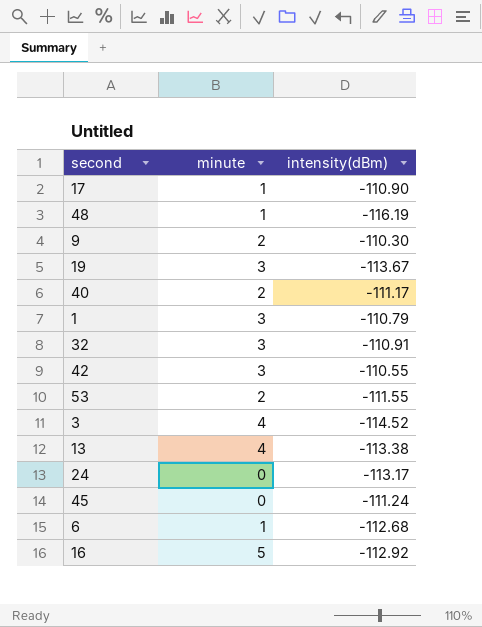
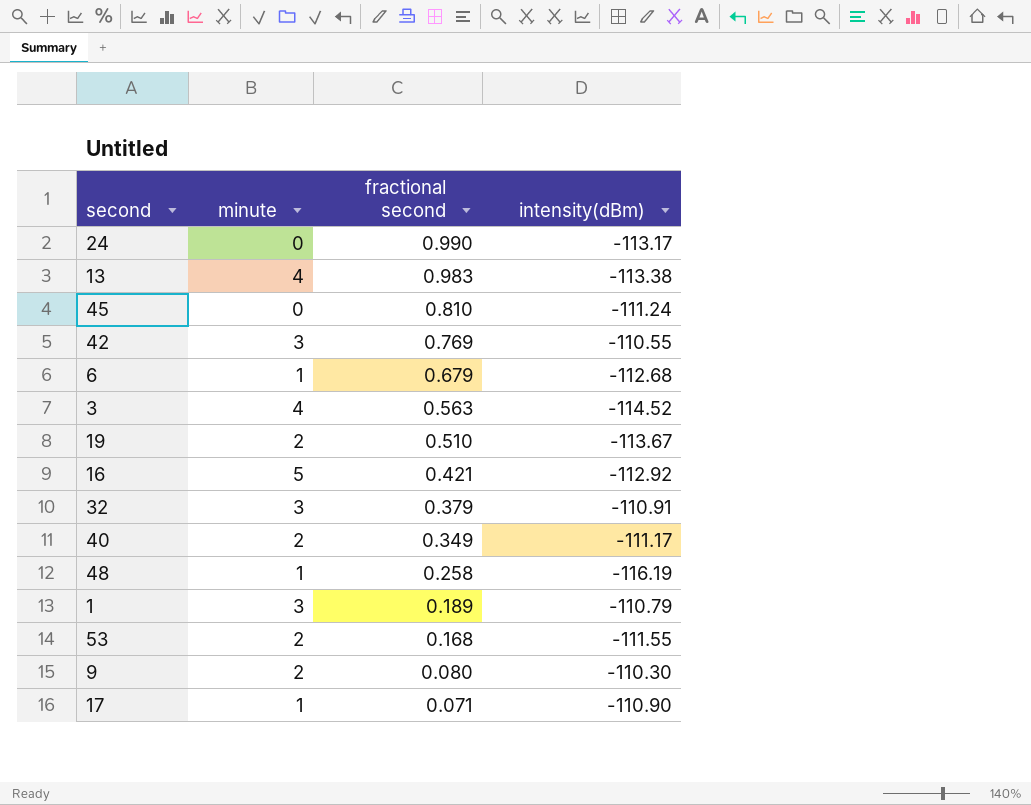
row order: none -> fractional second descending
column fractional second | position: none -> 3
19 | minute: 3 -> 2

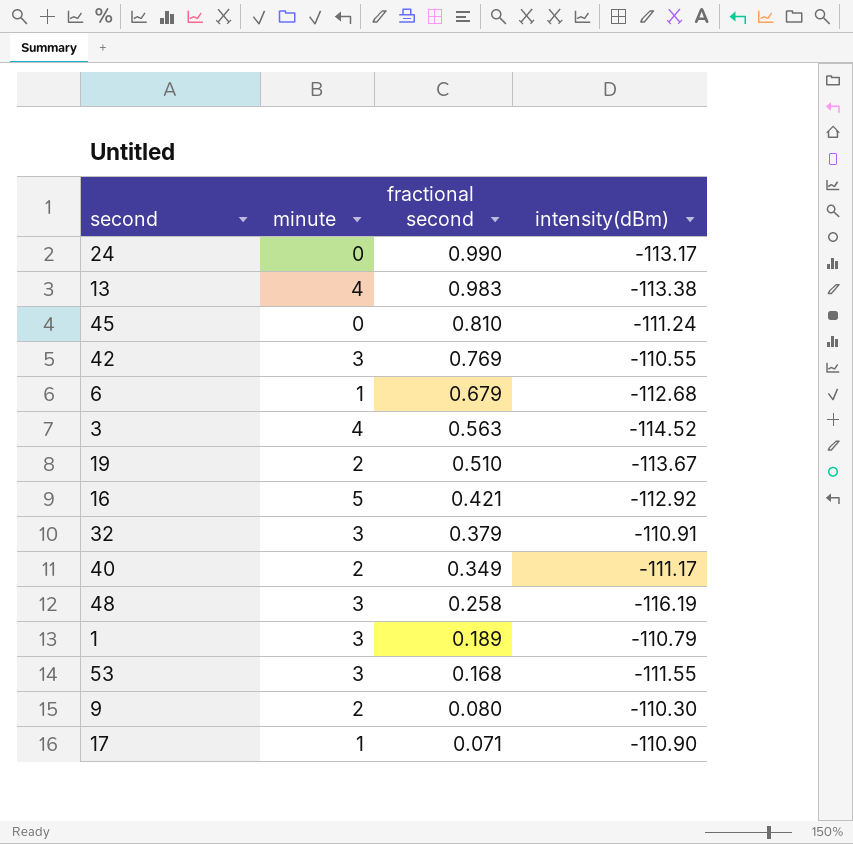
48 | minute: 1 -> 3
53 | minute: 2 -> 3

